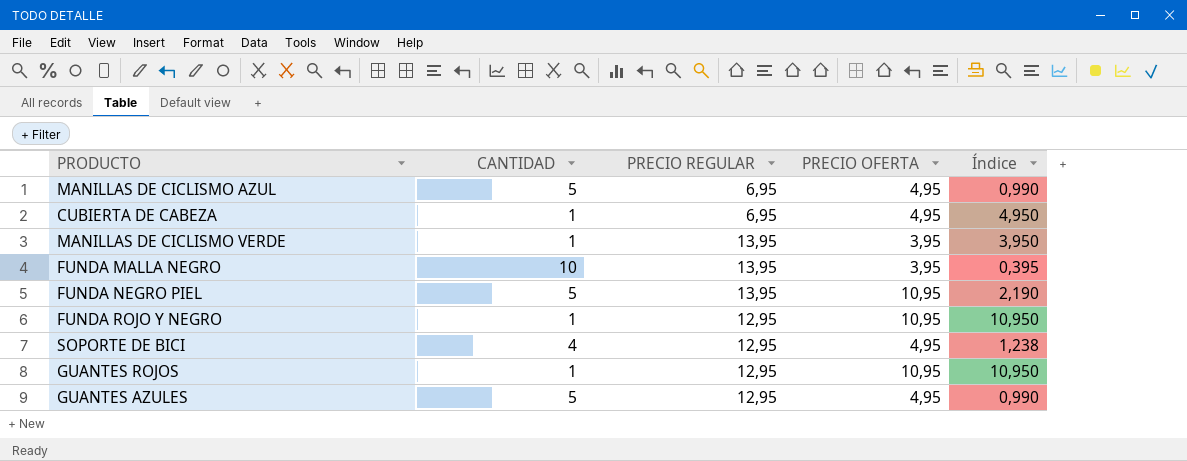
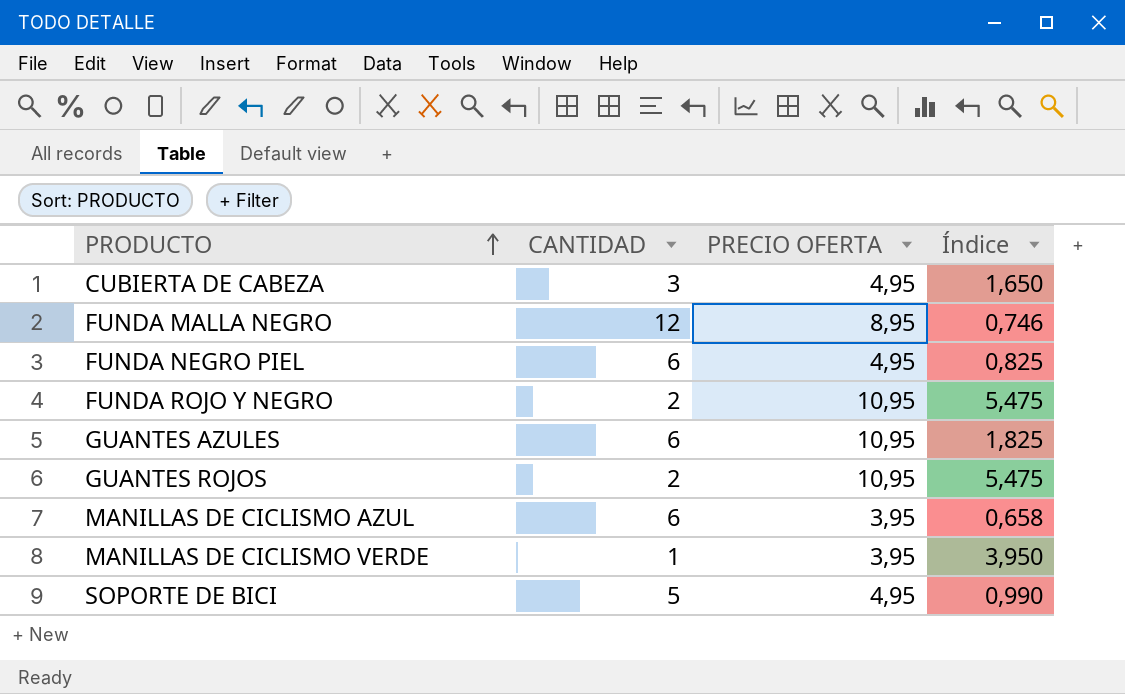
row order: none -> PRODUCTO ascending
column PRECIO REGULAR | position: 3 -> none
CUBIERTA DE CABEZA | CANTIDAD: 1 -> 3
CUBIERTA DE CABEZA | Índice: 4,950 -> 1,650
FUNDA MALLA NEGRO | CANTIDAD: 10 -> 12
FUNDA MALLA NEGRO | PRECIO OFERTA: 3,95 -> 8,95
FUNDA MALLA NEGRO | Índice: 0,395 -> 0,746
FUNDA NEGRO PIEL | CANTIDAD: 5 -> 6
FUNDA NEGRO PIEL | PRECIO OFERTA: 10,95 -> 4,95
FUNDA NEGRO PIEL | Índice: 2,190 -> 0,825
FUNDA ROJO Y NEGRO | CANTIDAD: 1 -> 2
FUNDA ROJO Y NEGRO | Índice: 10,950 -> 5,475
GUANTES AZULES | CANTIDAD: 5 -> 6
GUANTES AZULES | PRECIO OFERTA: 4,95 -> 10,95
GUANTES AZULES | Índice: 0,990 -> 1,825
GUANTES ROJOS | CANTIDAD: 1 -> 2
GUANTES ROJOS | Índice: 10,950 -> 5,475
MANILLAS DE CICLISMO AZUL | CANTIDAD: 5 -> 6
MANILLAS DE CICLISMO AZUL | PRECIO OFERTA: 4,95 -> 3,95
MANILLAS DE CICLISMO AZUL | Índice: 0,990 -> 0,658
SOPORTE DE BICI | CANTIDAD: 4 -> 5
SOPORTE DE BICI | Índice: 1,238 -> 0,990

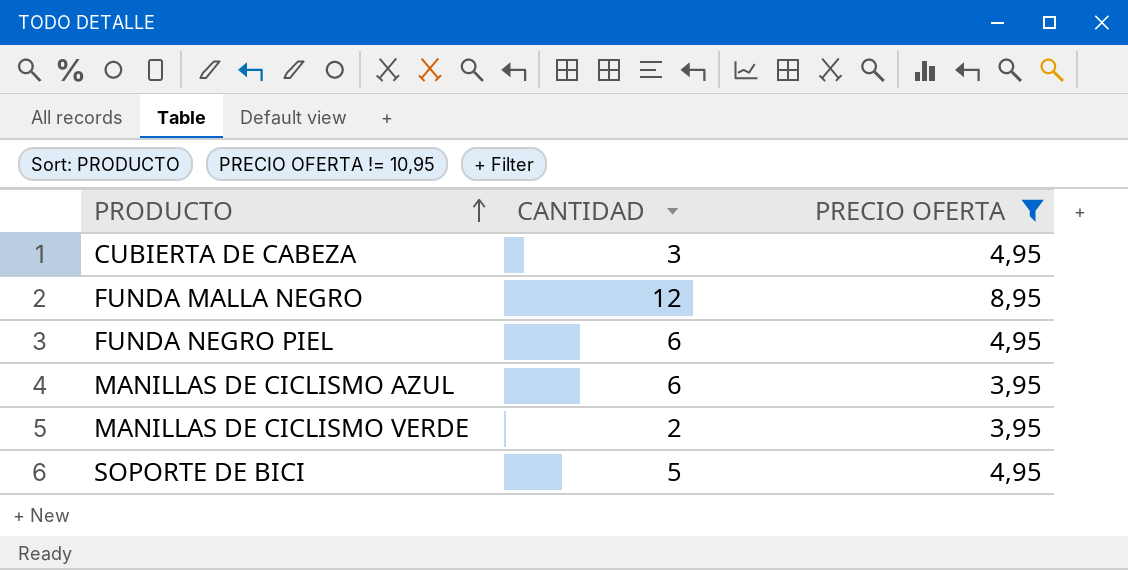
filter: none -> PRECIO OFERTA != 10,95
column Índice | formula: [PRECIO OFERTA] / [CANTIDAD] -> none
MANILLAS DE CICLISMO VERDE | CANTIDAD: 1 -> 2

